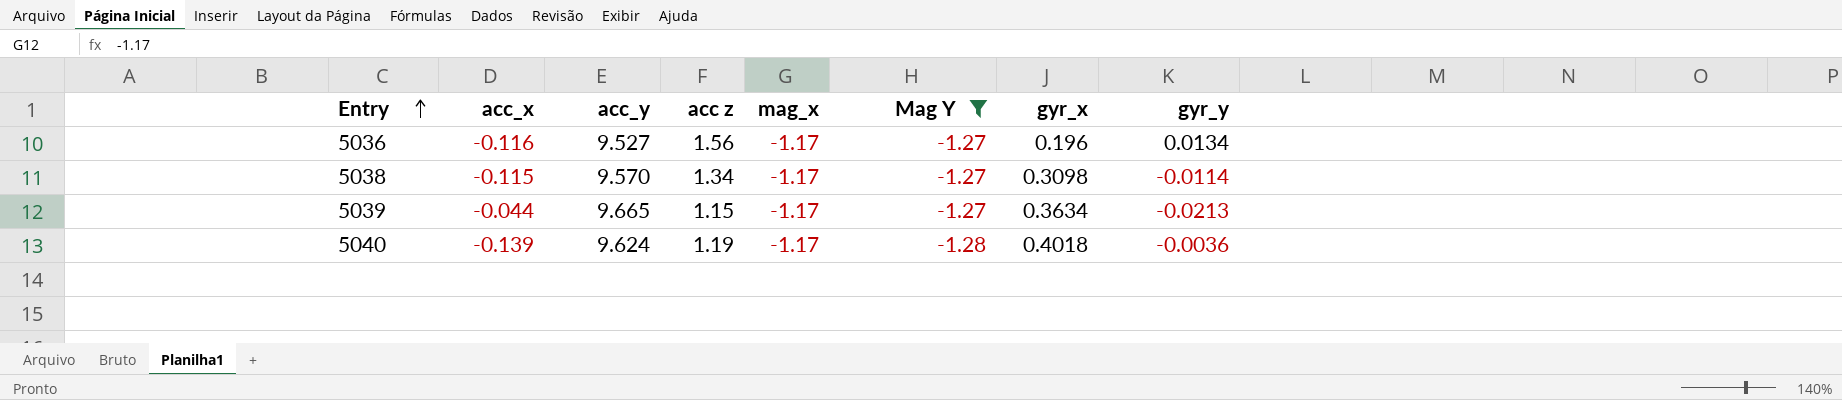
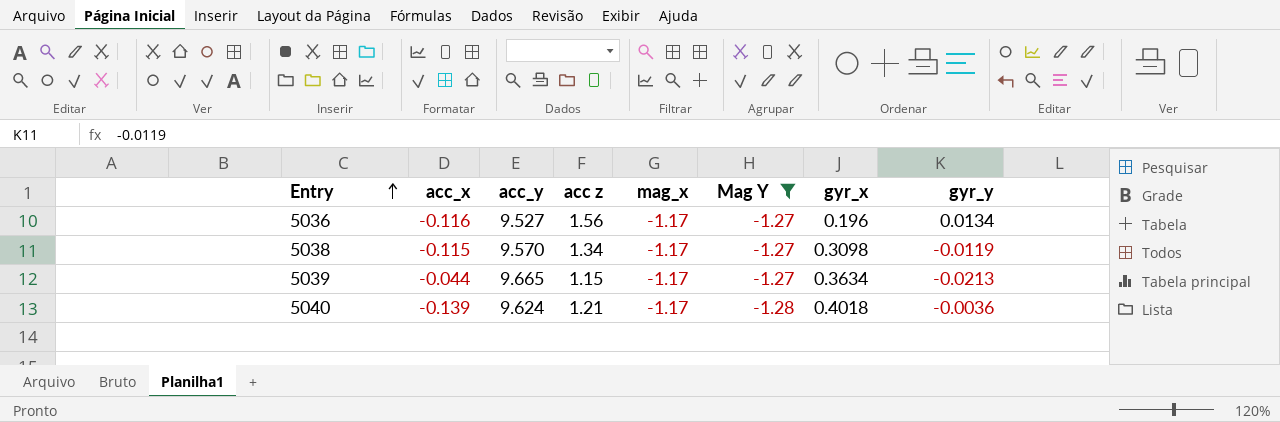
5038 | gyr_y: -0.0114 -> -0.0119
5040 | acc z: 1.19 -> 1.21

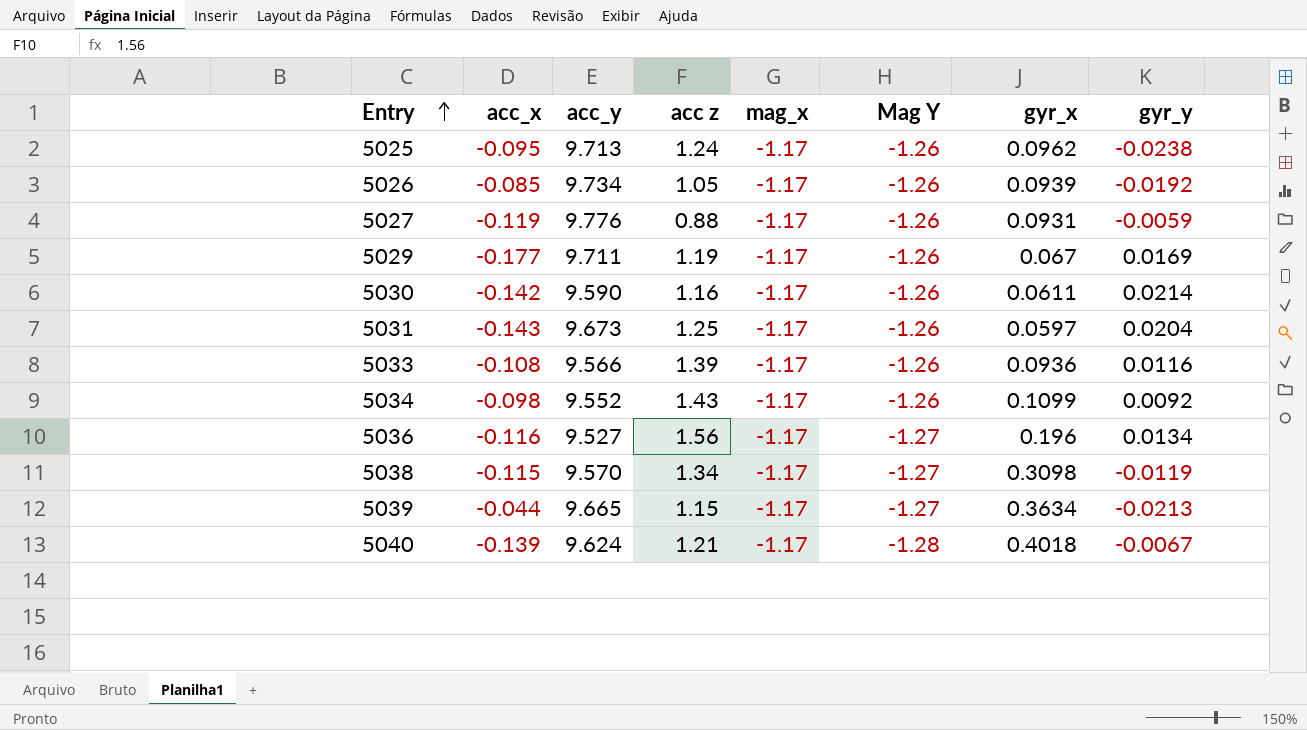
filter: Mag Y != -1.26 -> none
5040 | gyr_y: -0.0036 -> -0.0067

